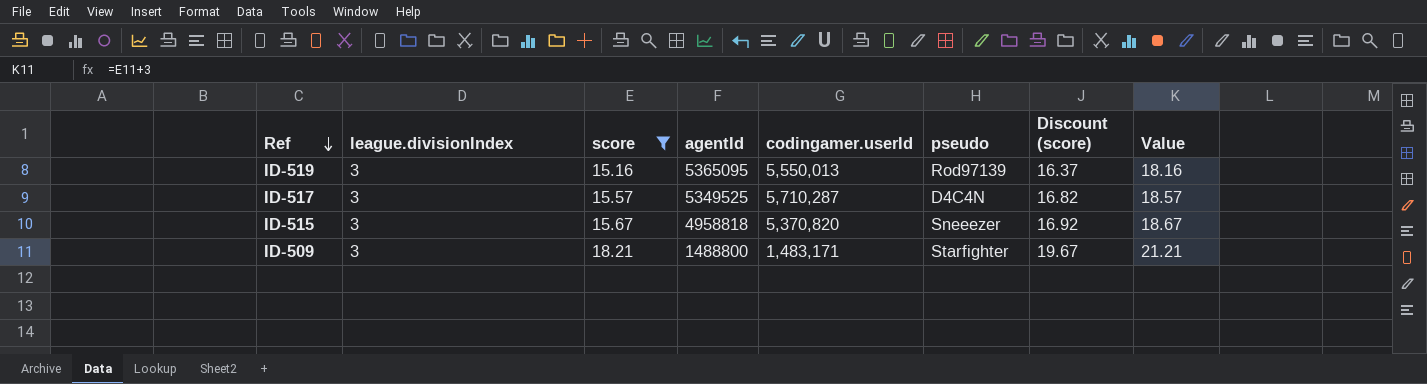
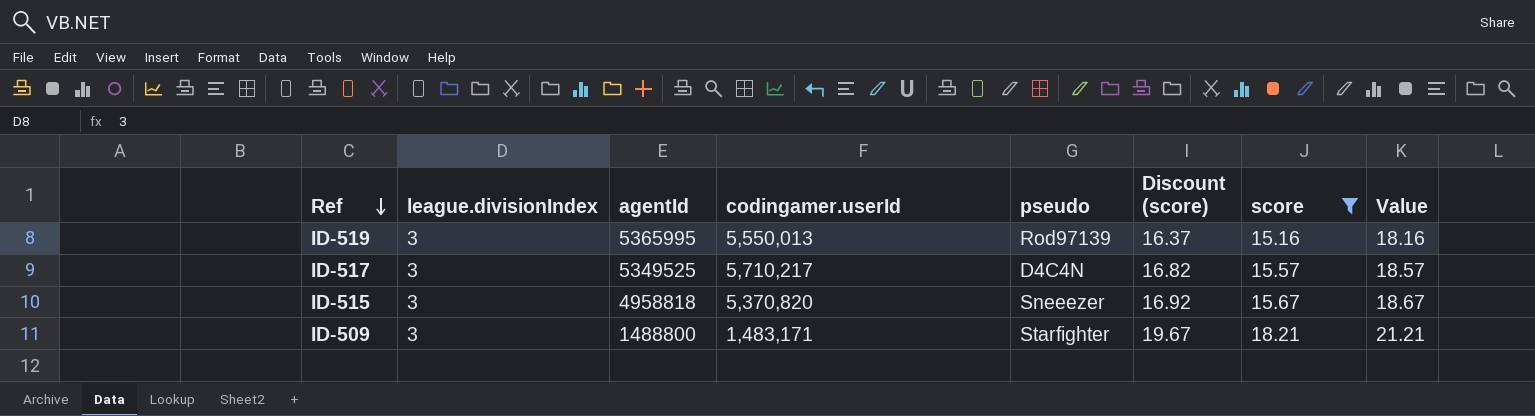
column score | position: 3 -> 7
ID-519 | agentId: 5365095 -> 5365995
ID-517 | codingamer.userId: 5,710,287 -> 5,710,217

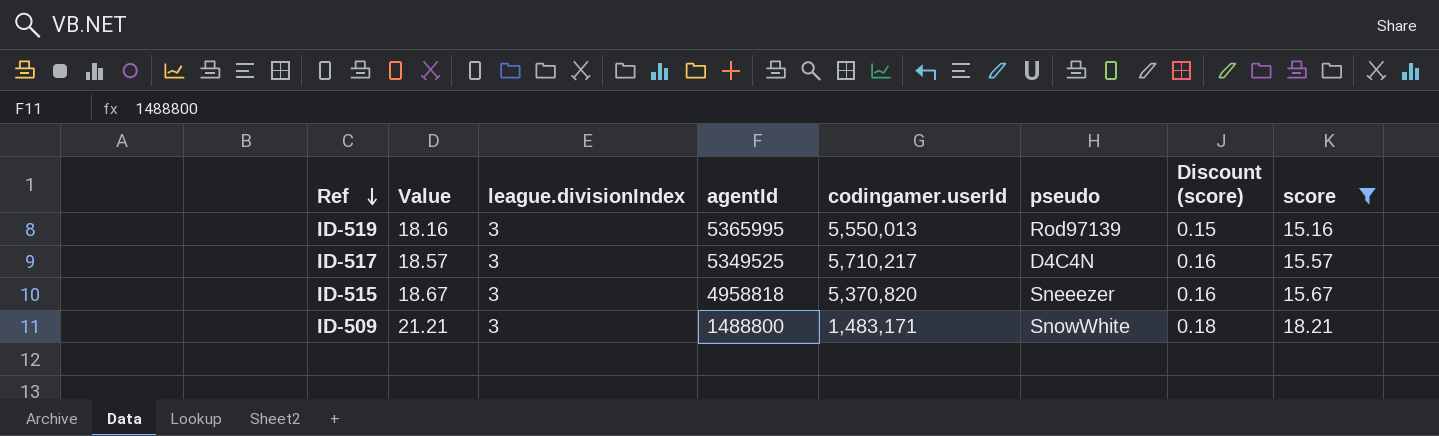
column Value | position: 8 -> 2
column Discount (score) | formula: [score] * 1.08 -> [score] * 0.01
ID-509 | pseudo: Starfighter -> SnowWhite

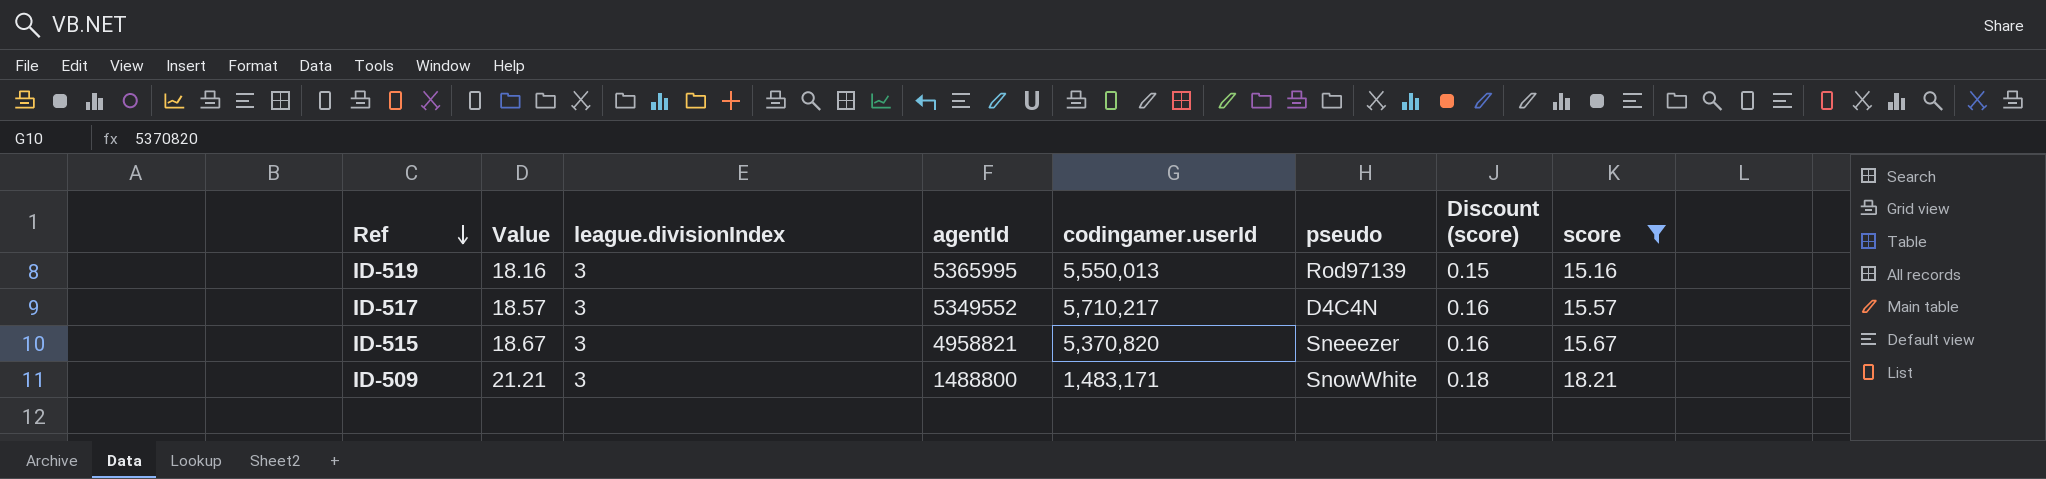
ID-517 | agentId: 5349525 -> 5349552
ID-515 | agentId: 4958818 -> 4958821

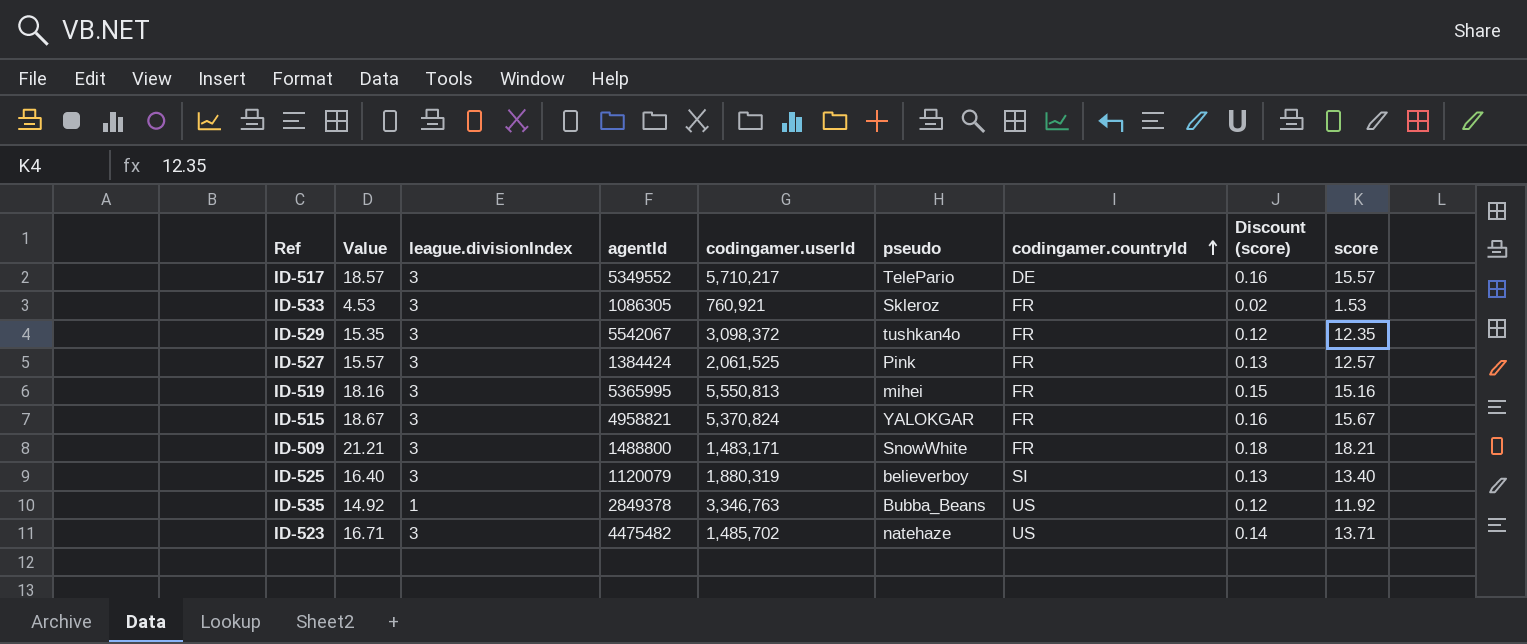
filter: score >= 15.16 -> none
row order: Ref descending -> codingamer.countryId ascending
column codingamer.countryId | position: none -> 7
ID-517 | pseudo: D4C4N -> TelePario
ID-519 | codingamer.userId: 5,550,013 -> 5,550,813
ID-519 | pseudo: Rod97139 -> mihei
ID-515 | codingamer.userId: 5,370,820 -> 5,370,824
ID-515 | pseudo: Sneeezer -> YALOKGAR

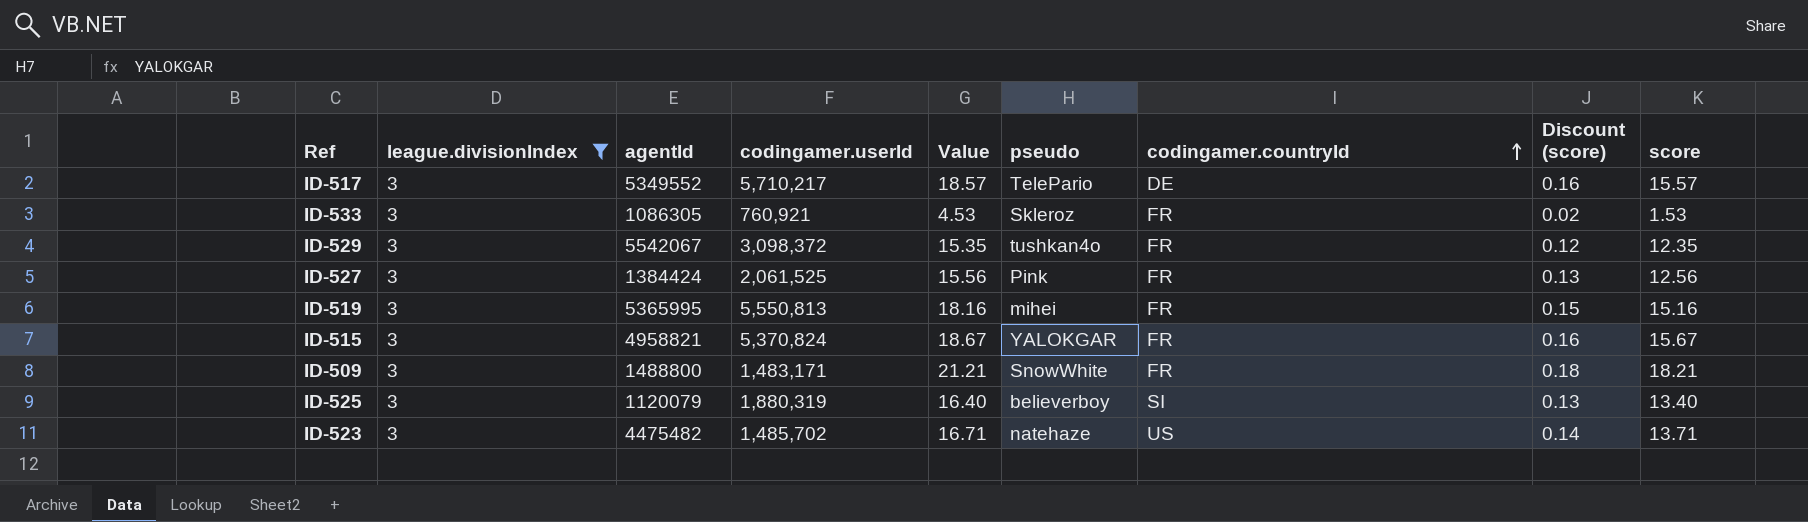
filter: none -> league.divisionIndex = 3
column Value | position: 2 -> 5
ID-527 | Value: 15.57 -> 15.56
ID-527 | score: 12.57 -> 12.56

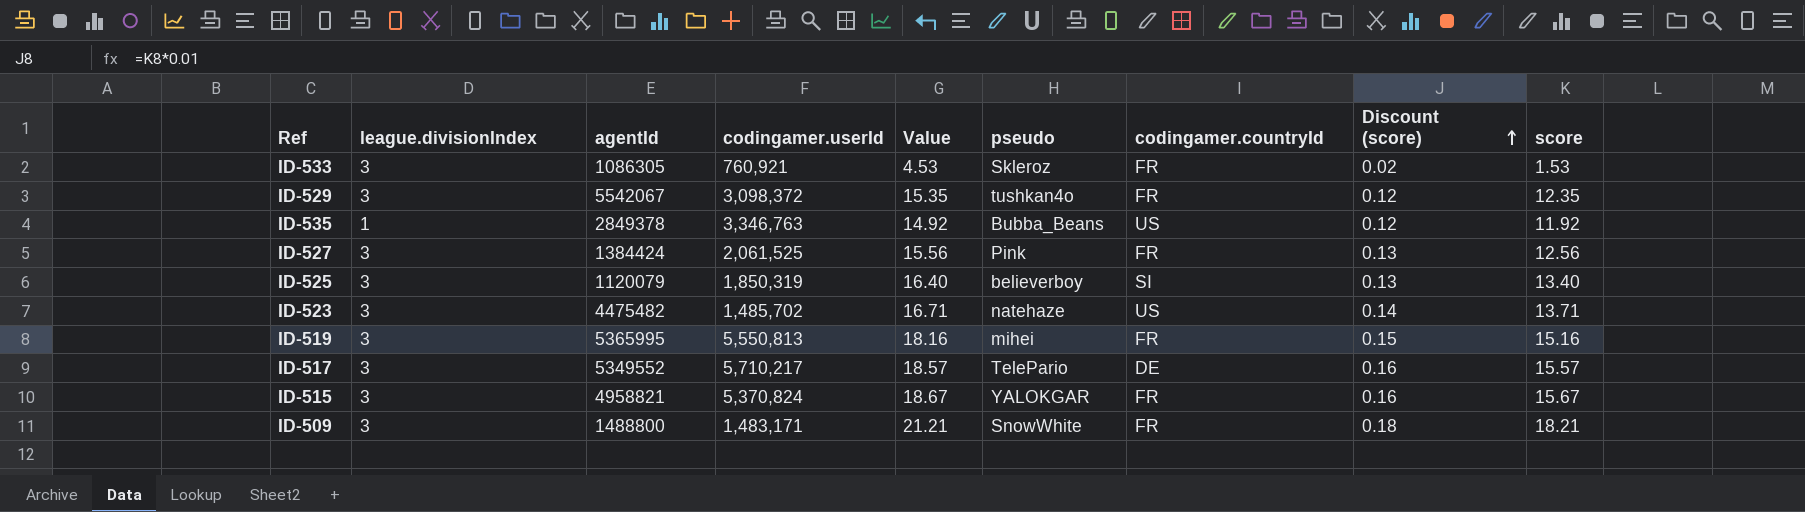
filter: league.divisionIndex = 3 -> none
row order: codingamer.countryId ascending -> Discount (score) ascending
ID-525 | codingamer.userId: 1,880,319 -> 1,850,319

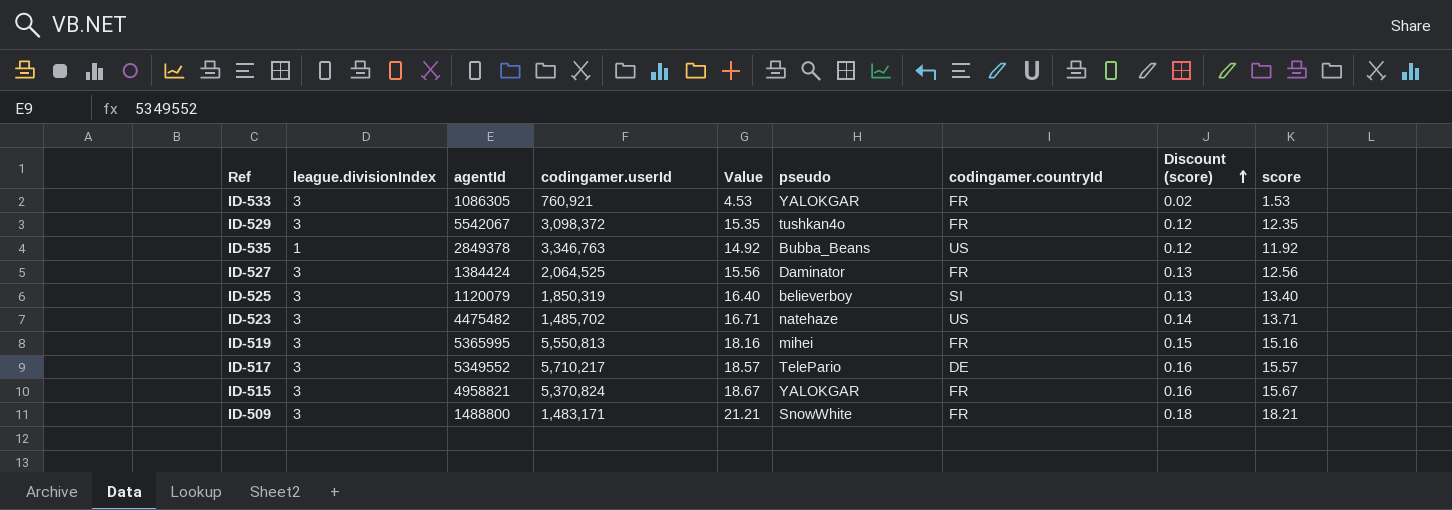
ID-533 | pseudo: Skleroz -> YALOKGAR
ID-527 | codingamer.userId: 2,061,525 -> 2,064,525
ID-527 | pseudo: Pink -> Daminator

